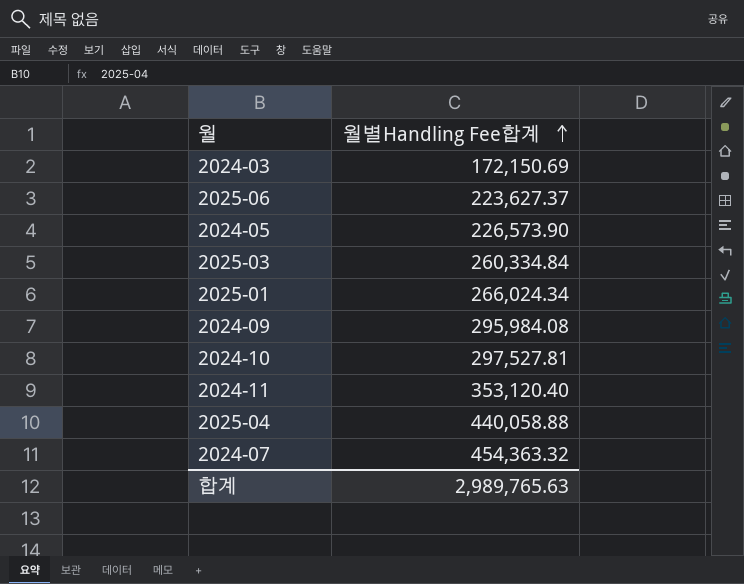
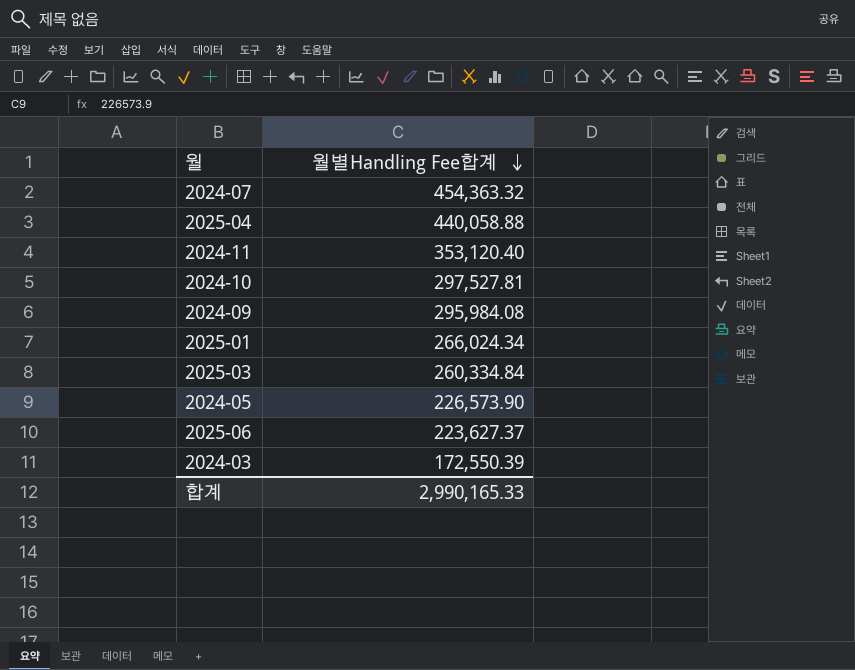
row order: 월별Handling Fee합계 ascending -> 월별Handling Fee합계 descending
2024-03 | 월별Handling Fee합계: 172,150.69 -> 172,550.39
합계 | 월별Handling Fee합계: 2,989,765.63 -> 2,990,165.33

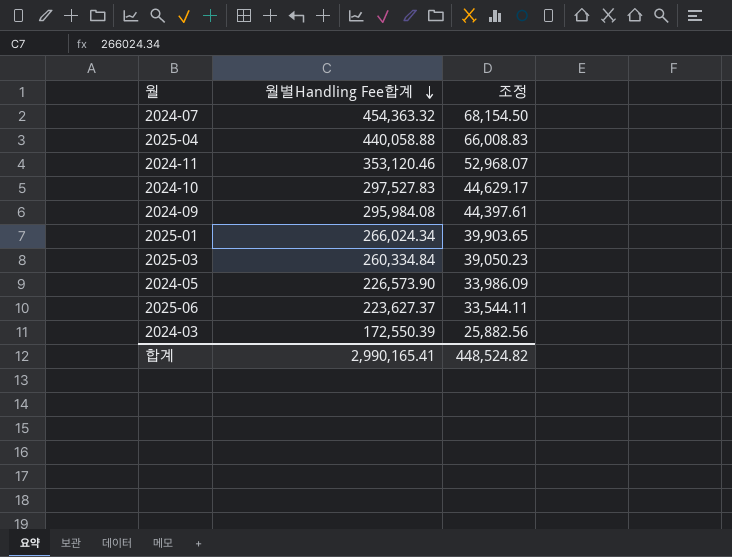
column 조정 | formula: none -> [월별Handling Fee합계] * 0.15
2024-11 | 월별Handling Fee합계: 353,120.40 -> 353,120.46
2024-10 | 월별Handling Fee합계: 297,527.81 -> 297,527.83
합계 | 월별Handling Fee합계: 2,990,165.33 -> 2,990,165.41

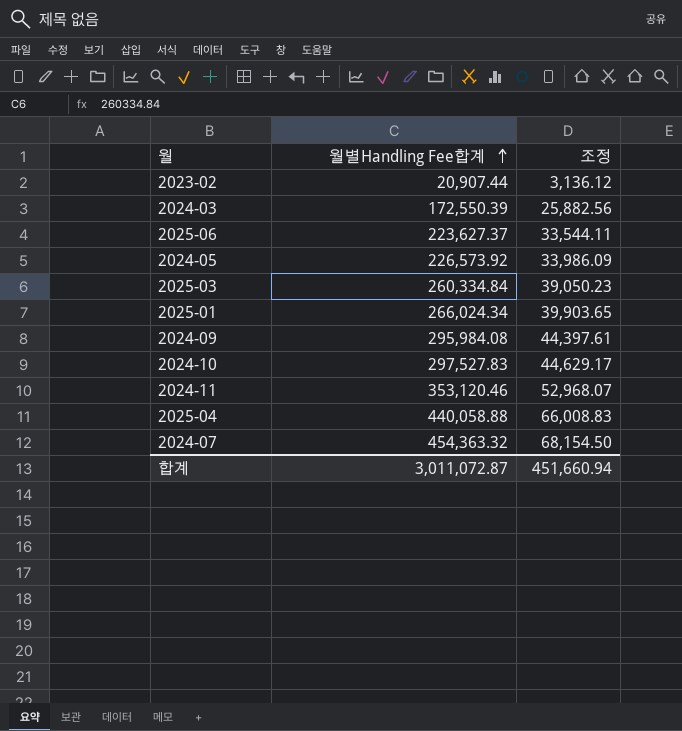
row order: 월별Handling Fee합계 descending -> 월별Handling Fee합계 ascending
row 2023-02: none -> 20,907.44 | 3,136.12
2024-05 | 월별Handling Fee합계: 226,573.90 -> 226,573.92
합계 | 월별Handling Fee합계: 2,990,165.41 -> 3,011,072.87
합계 | 조정: 448,524.82 -> 451,660.94

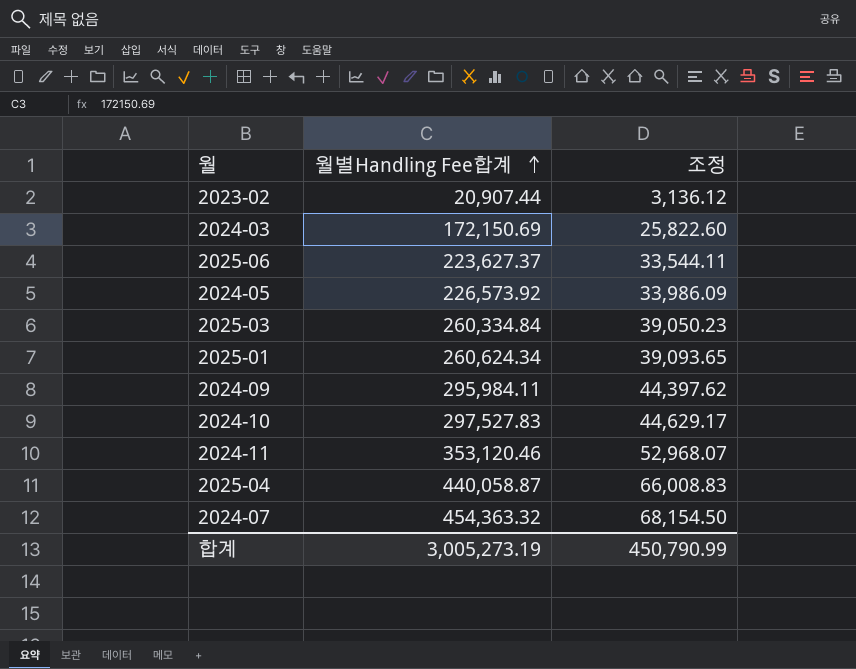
2024-03 | 월별Handling Fee합계: 172,550.39 -> 172,150.69
2024-03 | 조정: 25,882.56 -> 25,822.60
2025-01 | 월별Handling Fee합계: 266,024.34 -> 260,624.34
2025-01 | 조정: 39,903.65 -> 39,093.65
2024-09 | 월별Handling Fee합계: 295,984.08 -> 295,984.11
2024-09 | 조정: 44,397.61 -> 44,397.62
2025-04 | 월별Handling Fee합계: 440,058.88 -> 440,058.87
합계 | 월별Handling Fee합계: 3,011,072.87 -> 3,005,273.19
합계 | 조정: 451,660.94 -> 450,790.99

